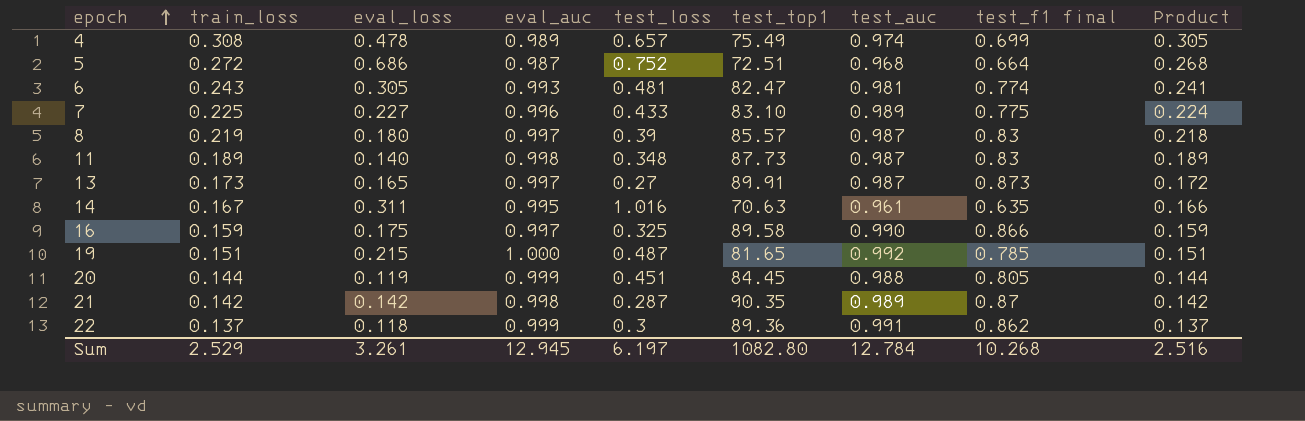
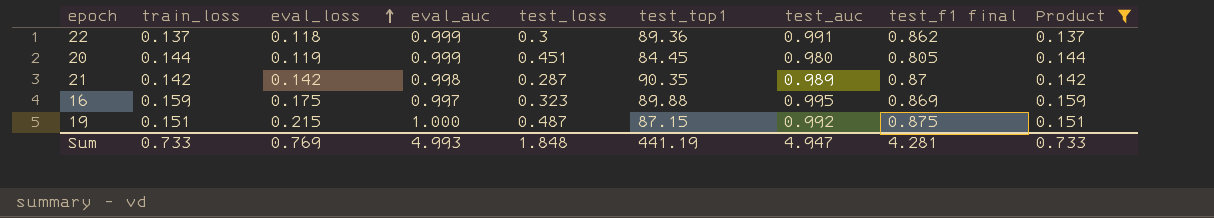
filter: none -> Product <= 0.159
row order: epoch ascending -> eval_loss ascending
20 | test_auc: 0.988 -> 0.980
16 | test_loss: 0.325 -> 0.323
16 | test_top1: 89.58 -> 89.88
16 | test_auc: 0.990 -> 0.995
16 | test_f1 final: 0.866 -> 0.869
19 | test_top1: 81.65 -> 87.15
19 | test_f1 final: 0.785 -> 0.875
Sum | train_loss: 2.529 -> 0.733
Sum | eval_loss: 3.261 -> 0.769
Sum | eval_auc: 12.945 -> 4.993
Sum | test_loss: 6.197 -> 1.848
Sum | test_top1: 1082.80 -> 441.19
Sum | test_auc: 12.784 -> 4.947
Sum | test_f1 final: 10.268 -> 4.281
Sum | Product: 2.516 -> 0.733

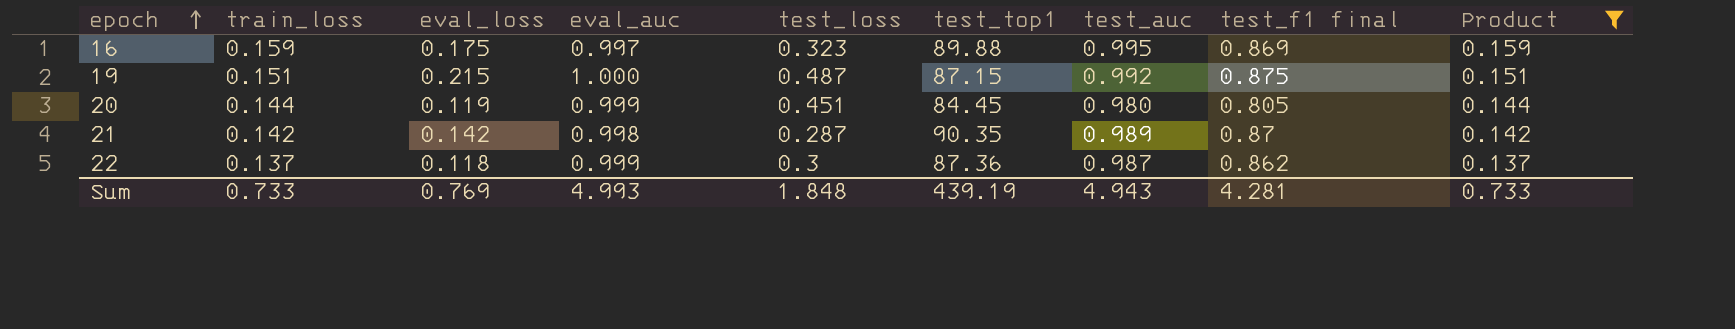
row order: eval_loss ascending -> epoch ascending
22 | test_top1: 89.36 -> 87.36
22 | test_auc: 0.991 -> 0.987
Sum | test_top1: 441.19 -> 439.19
Sum | test_auc: 4.947 -> 4.943

